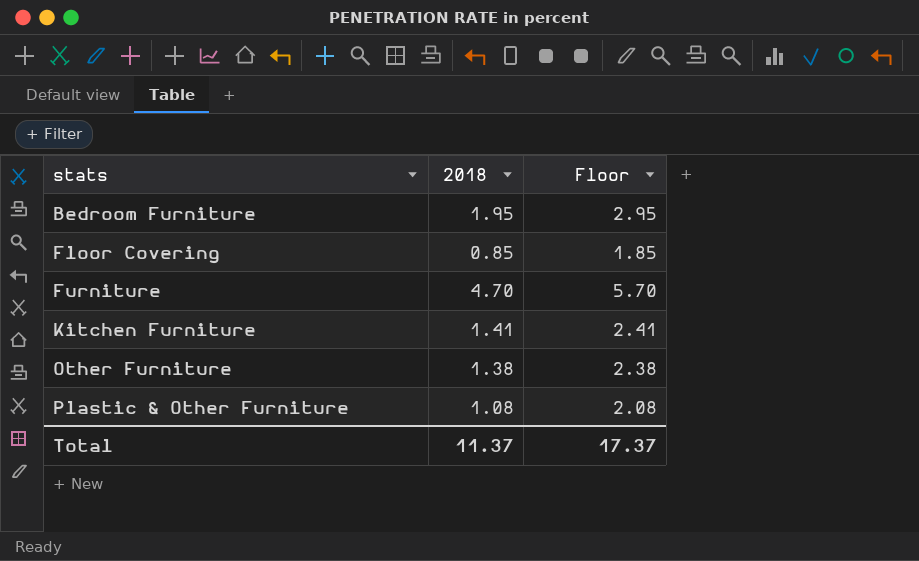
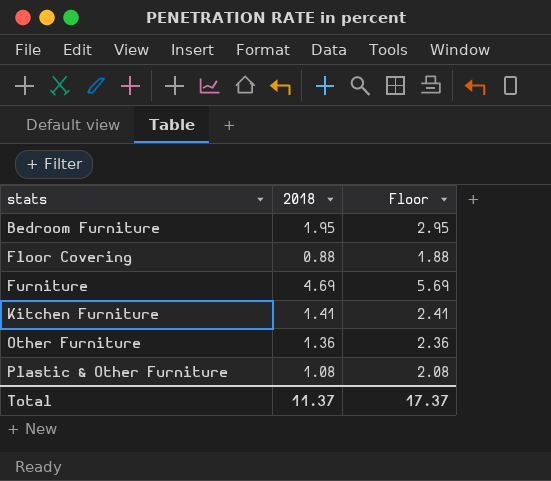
Floor Covering | 2018: 0.85 -> 0.88
Floor Covering | Floor: 1.85 -> 1.88
Furniture | 2018: 4.70 -> 4.69
Furniture | Floor: 5.70 -> 5.69
Other Furniture | 2018: 1.38 -> 1.36
Other Furniture | Floor: 2.38 -> 2.36

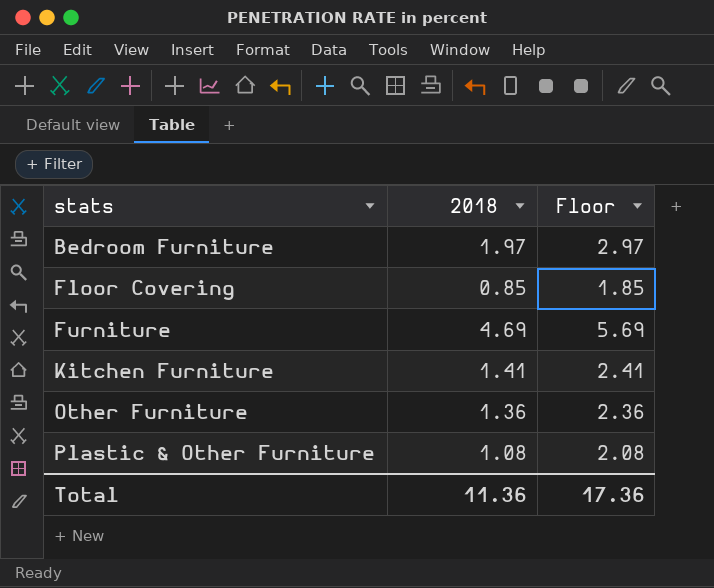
Bedroom Furniture | 2018: 1.95 -> 1.97
Bedroom Furniture | Floor: 2.95 -> 2.97
Floor Covering | 2018: 0.88 -> 0.85
Floor Covering | Floor: 1.88 -> 1.85
Total | 2018: 11.37 -> 11.36
Total | Floor: 17.37 -> 17.36

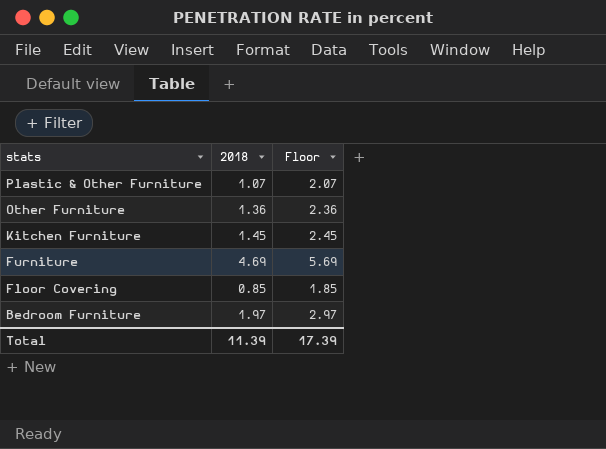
row order: stats ascending -> stats descending
Plastic & Other Furniture | 2018: 1.08 -> 1.07
Plastic & Other Furniture | Floor: 2.08 -> 2.07
Kitchen Furniture | 2018: 1.41 -> 1.45
Kitchen Furniture | Floor: 2.41 -> 2.45
Total | 2018: 11.36 -> 11.39
Total | Floor: 17.36 -> 17.39

